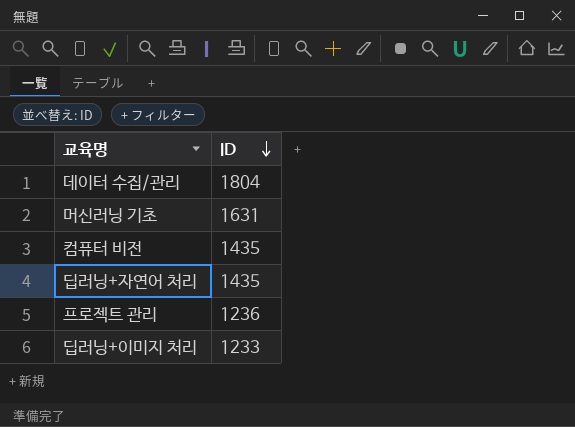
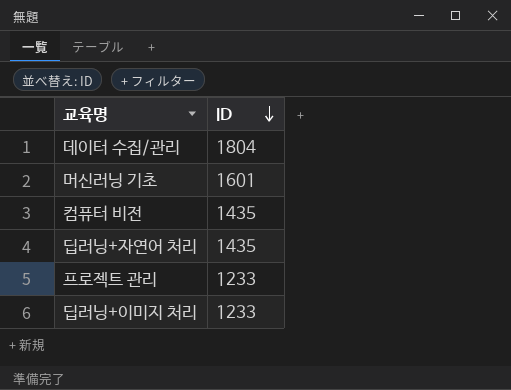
머신러닝 기초 | ID: 1631 -> 1601
프로젝트 관리 | ID: 1236 -> 1233

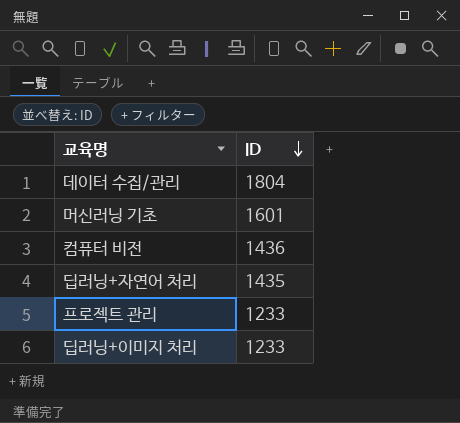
컴퓨터 비전 | ID: 1435 -> 1436

